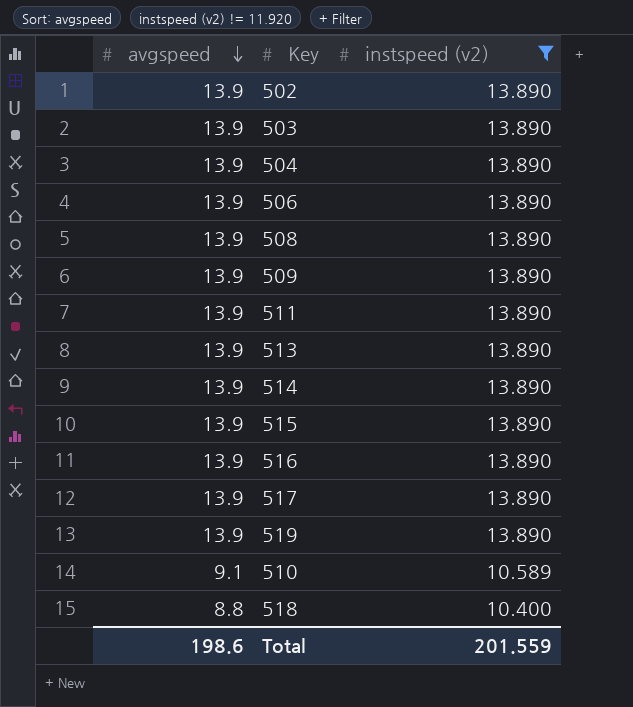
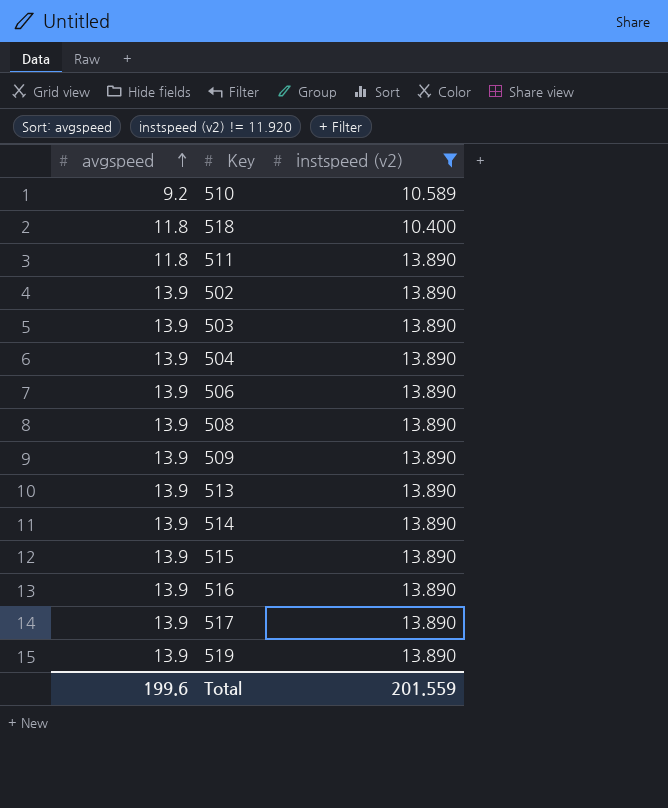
row order: avgspeed descending -> avgspeed ascending
510 | avgspeed: 9.1 -> 9.2
518 | avgspeed: 8.8 -> 11.8
511 | avgspeed: 13.9 -> 11.8
Total | avgspeed: 198.6 -> 199.6

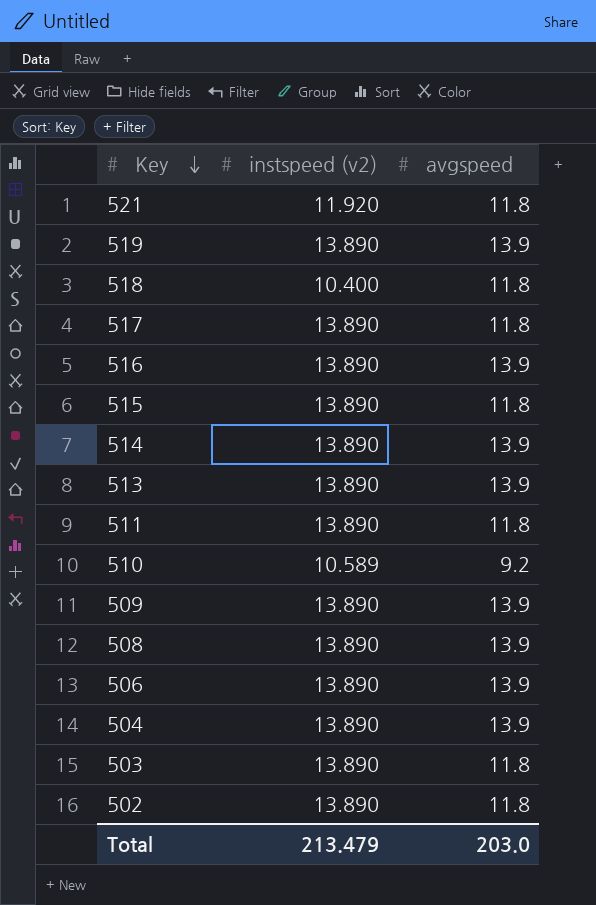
filter: instspeed (v2) != 11.920 -> none
row order: avgspeed ascending -> Key descending
column avgspeed | position: 1 -> 3
517 | avgspeed: 13.9 -> 11.8
515 | avgspeed: 13.9 -> 11.8
503 | avgspeed: 13.9 -> 11.8
502 | avgspeed: 13.9 -> 11.8
Total | instspeed (v2): 201.559 -> 213.479
Total | avgspeed: 199.6 -> 203.0

